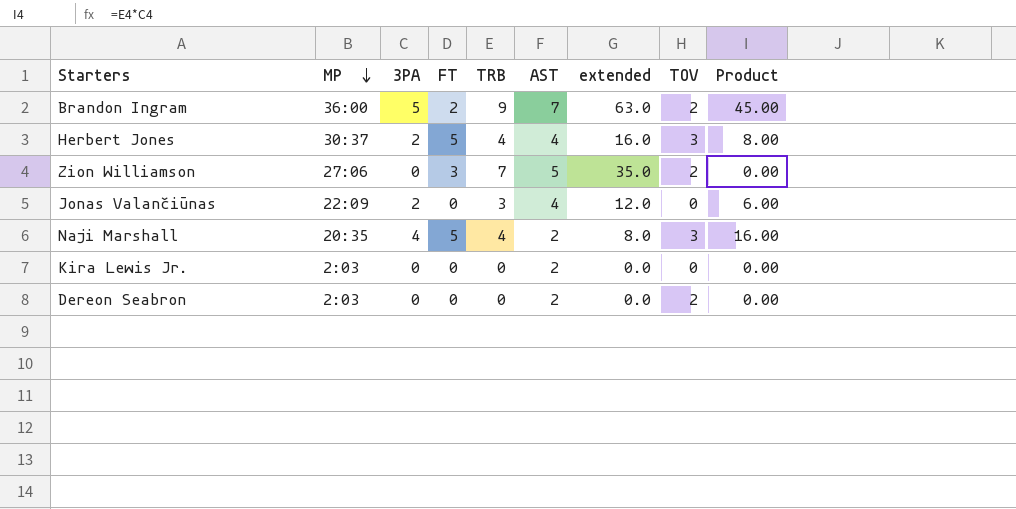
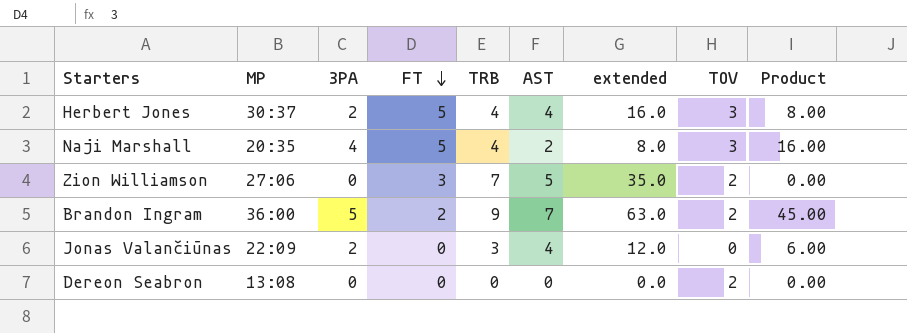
row order: MP descending -> FT descending
row Kira Lewis Jr.: 2:03 | 0 | 0 | 0 | 2 | 0.0 | 0 | 0.00 -> none
Dereon Seabron | MP: 2:03 -> 13:08
Dereon Seabron | AST: 2 -> 0

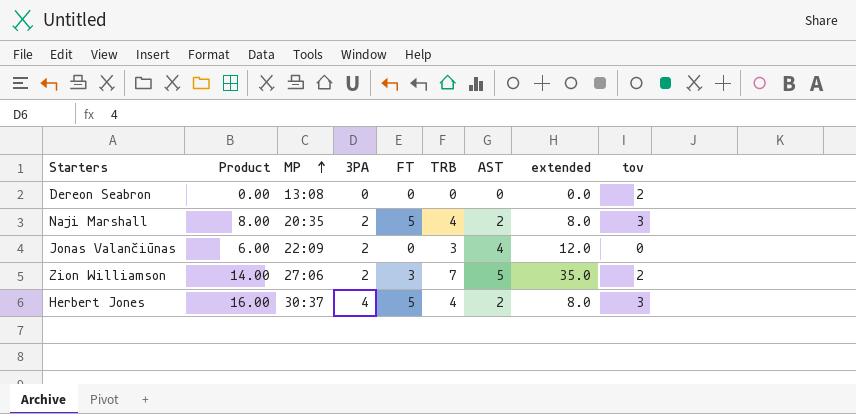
row order: FT descending -> MP ascending
column Product | position: 9 -> 2
column name: TOV -> tov
row Brandon Ingram: 36:00 | 5 | 2 | 9 | 7 | 63.0 | 2 | 45.00 -> none
Naji Marshall | Product: 16.00 -> 8.00
Naji Marshall | 3PA: 4 -> 2
Zion Williamson | Product: 0.00 -> 14.00
Zion Williamson | 3PA: 0 -> 2
Herbert Jones | Product: 8.00 -> 16.00
Herbert Jones | 3PA: 2 -> 4
Herbert Jones | AST: 4 -> 2
Herbert Jones | extended: 16.0 -> 8.0

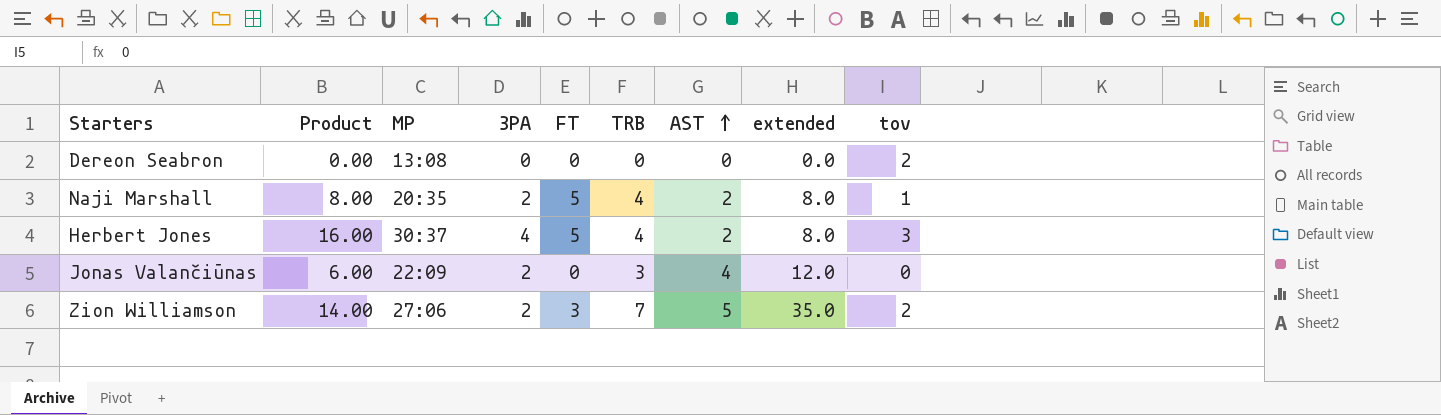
row order: MP ascending -> AST ascending
Naji Marshall | tov: 3 -> 1

